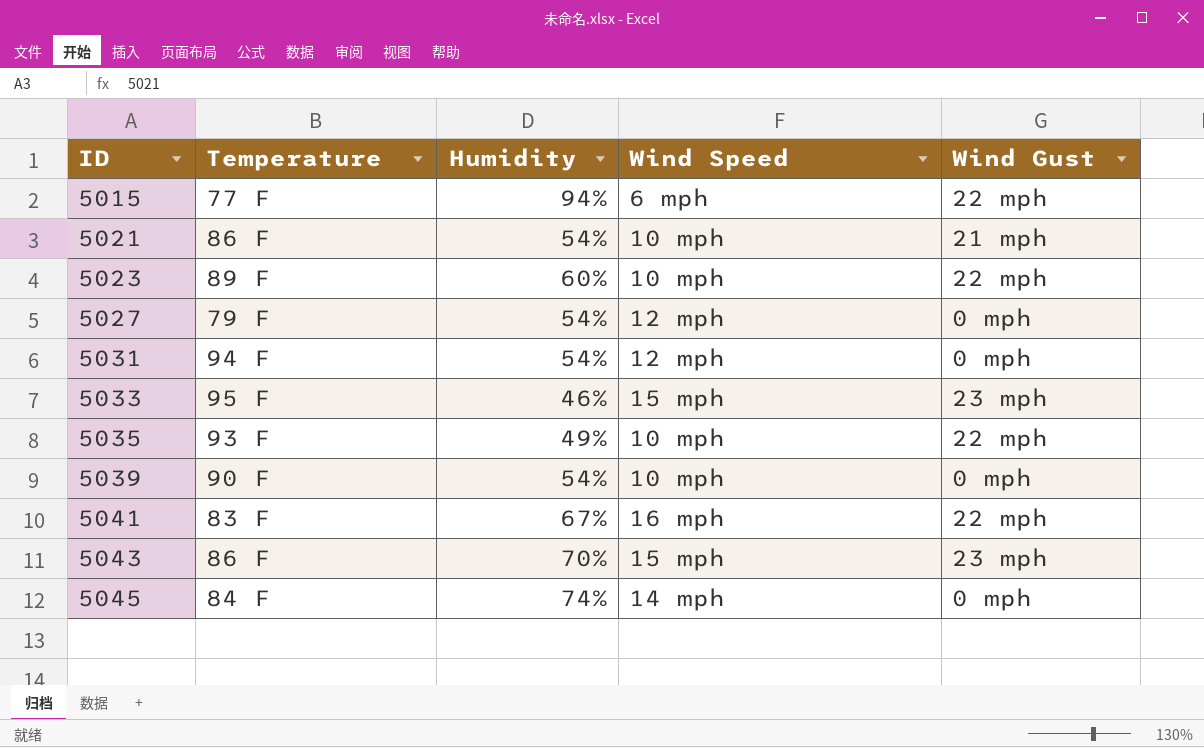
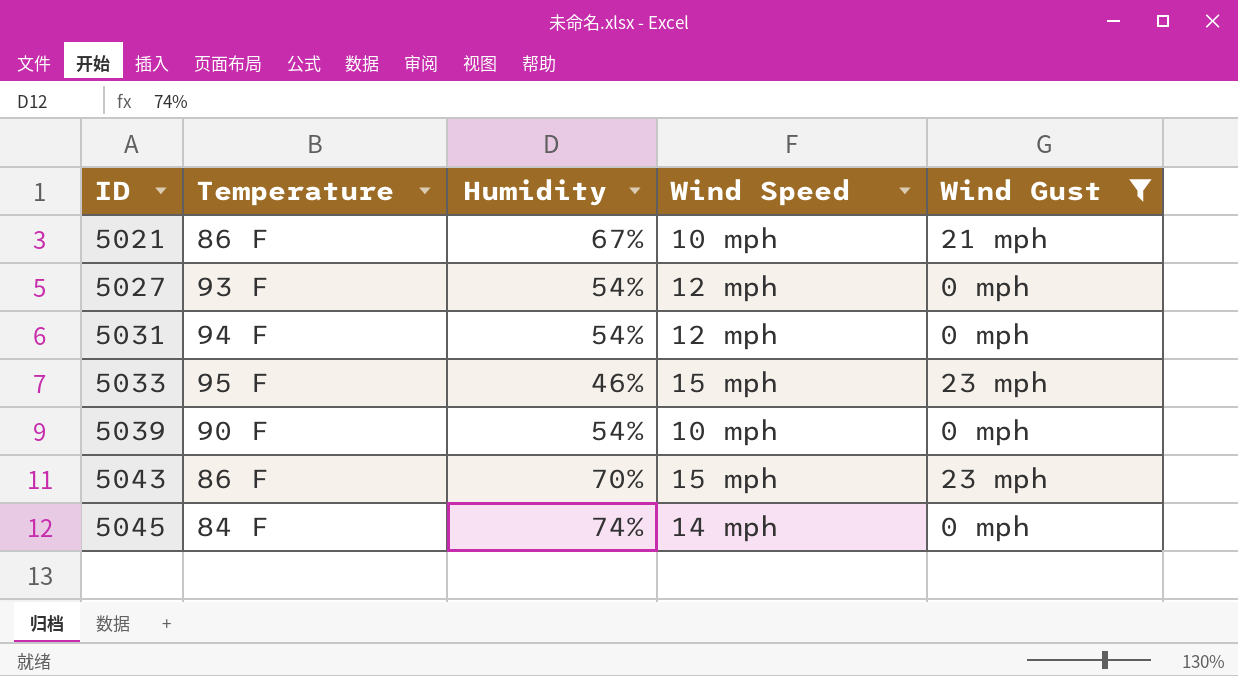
filter: none -> Wind Gust != 22 mph
5021 | Humidity: 54% -> 67%
5027 | Temperature: 79 F -> 93 F

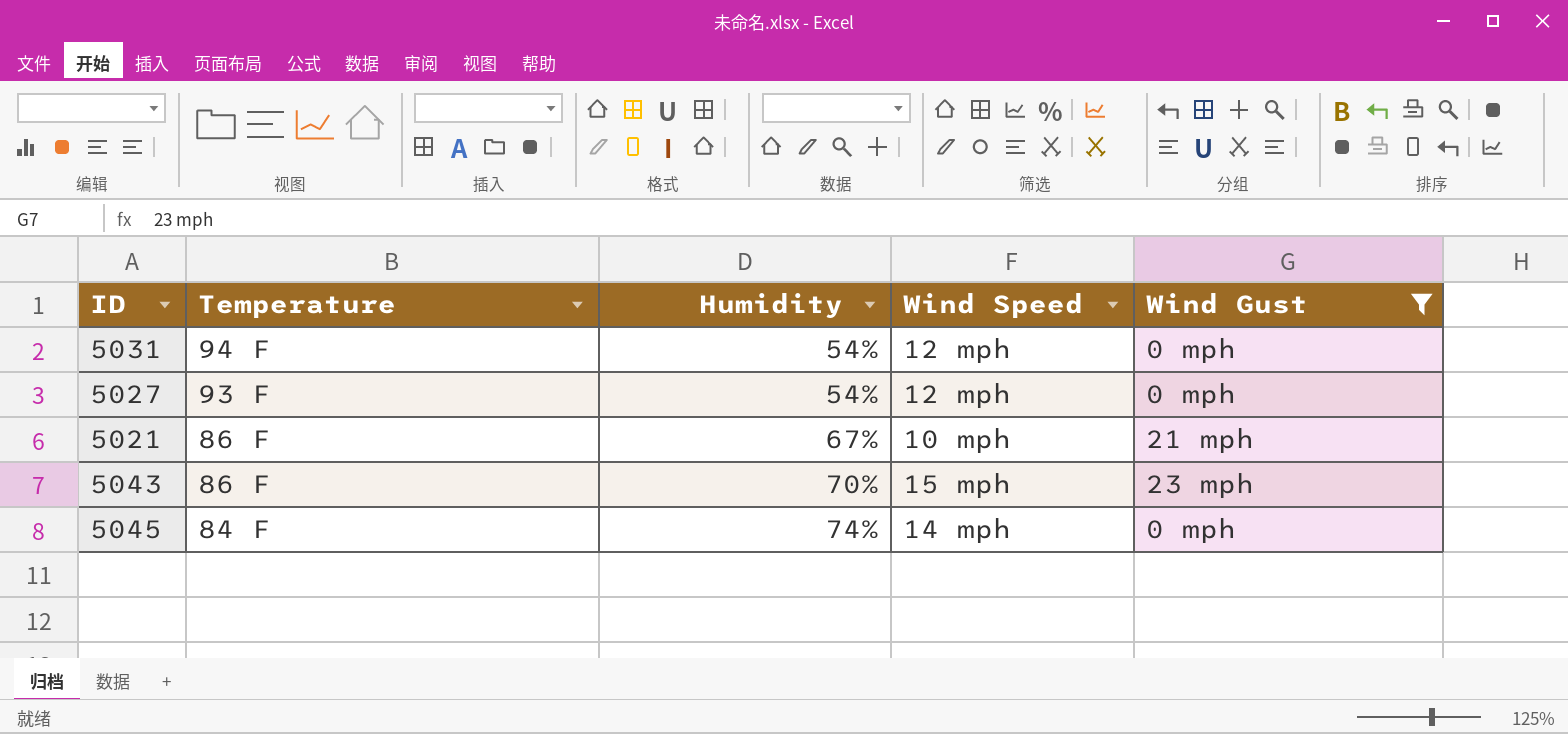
row order: ID ascending -> Temperature descending
row 5033: 95 F | 46% | 15 mph | 23 mph -> none
row 5039: 90 F | 54% | 10 mph | 0 mph -> none

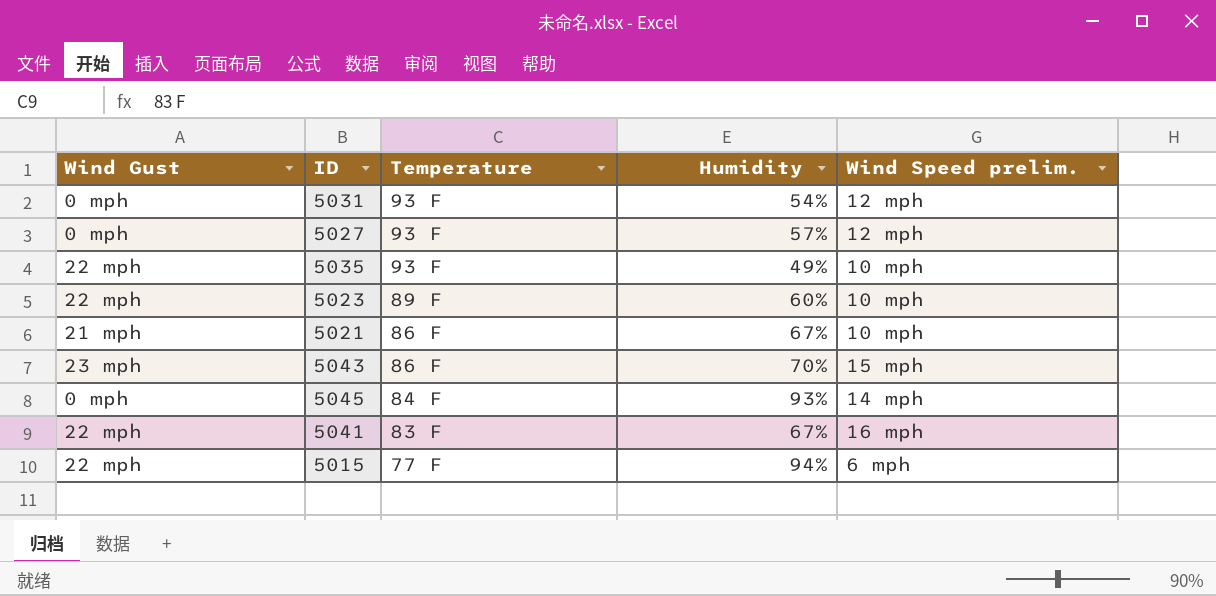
filter: Wind Gust != 22 mph -> none
column Wind Gust | position: 5 -> 1
column name: Wind Speed -> Wind Speed prelim.
5031 | Temperature: 94 F -> 93 F
5027 | Humidity: 54% -> 57%
5045 | Humidity: 74% -> 93%

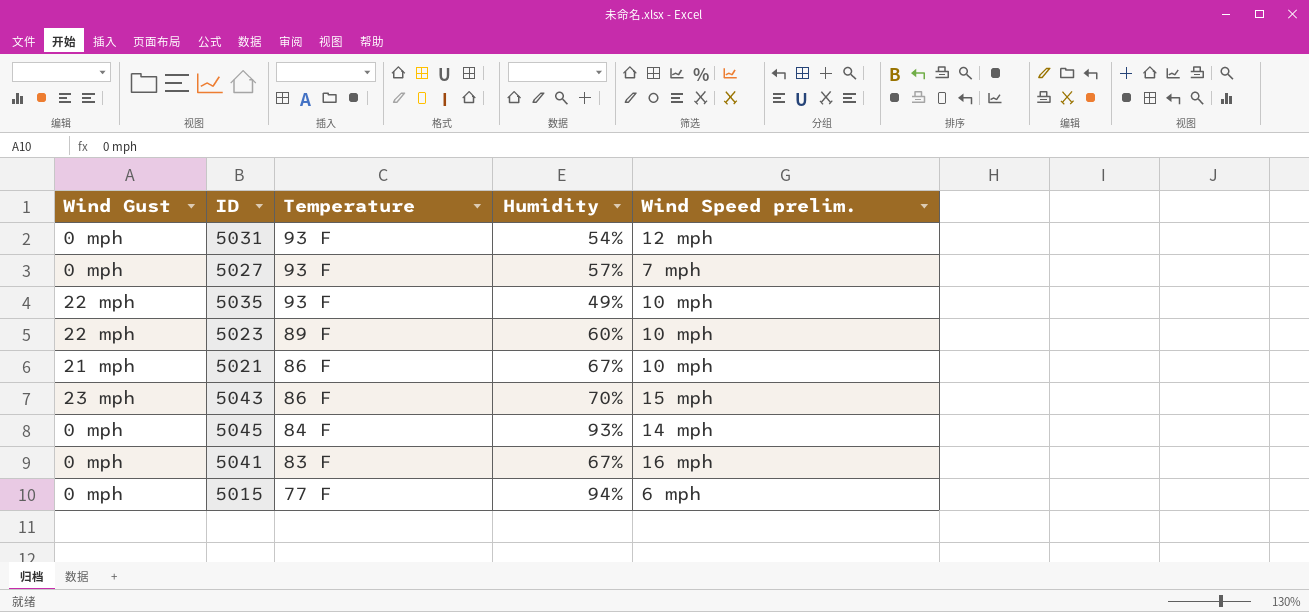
5027 | Wind Speed prelim.: 12 mph -> 7 mph
5041 | Wind Gust: 22 mph -> 0 mph
5015 | Wind Gust: 22 mph -> 0 mph

